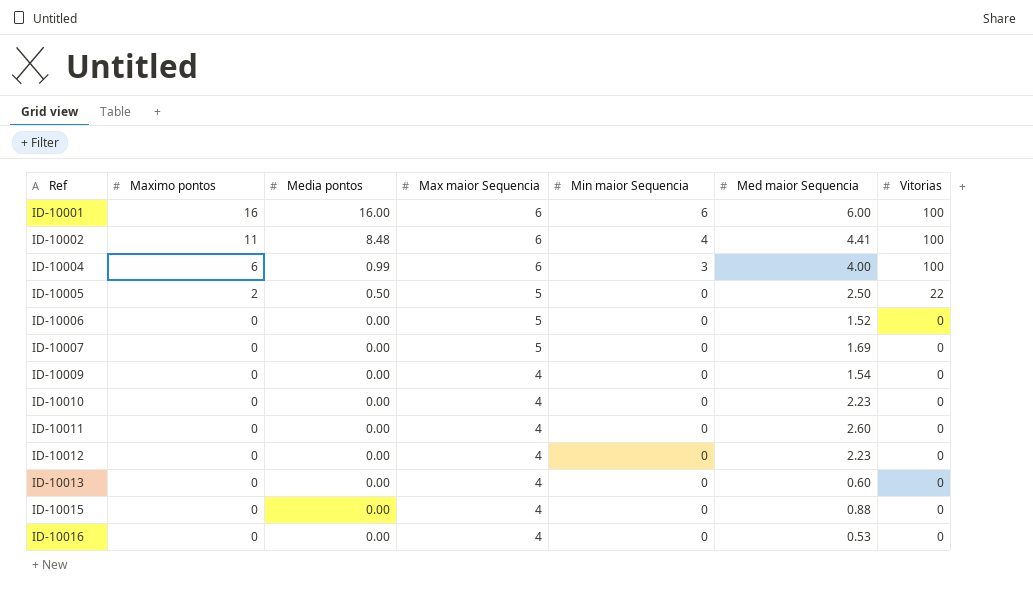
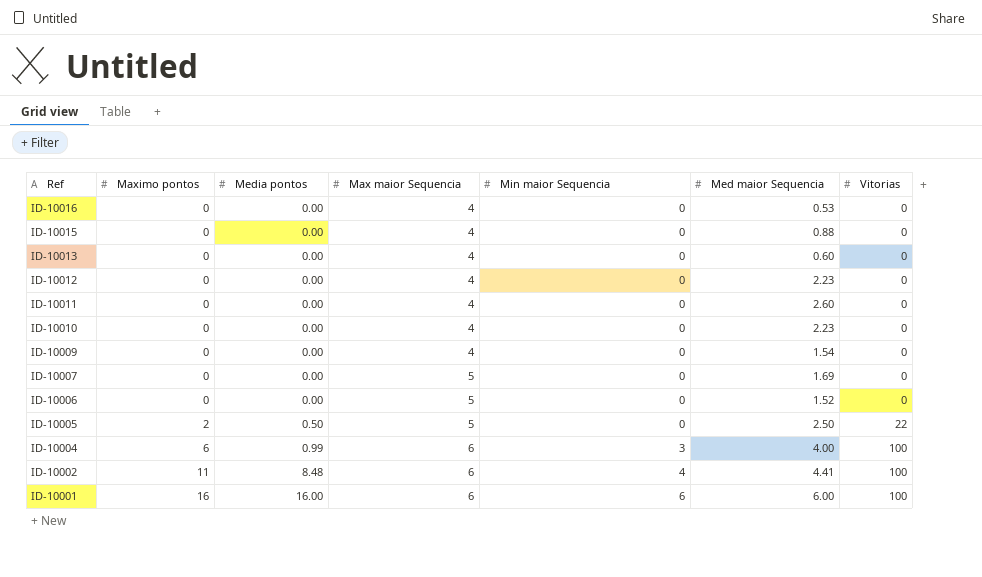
row order: Ref ascending -> Ref descending

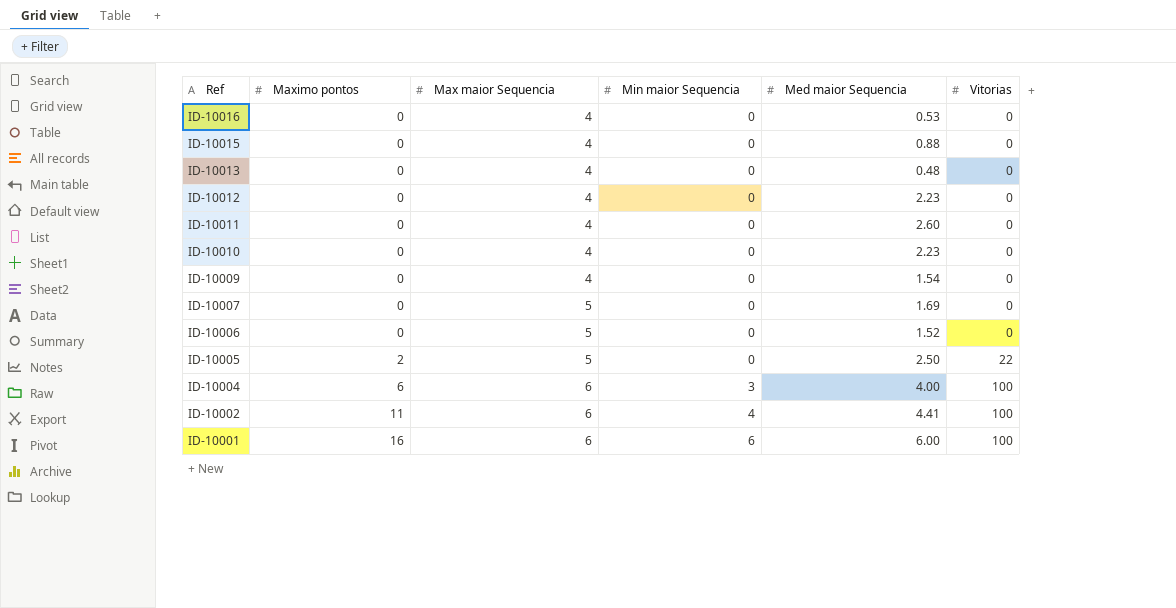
column Media pontos | position: 3 -> none
ID-10013 | Med maior Sequencia: 0.60 -> 0.48

